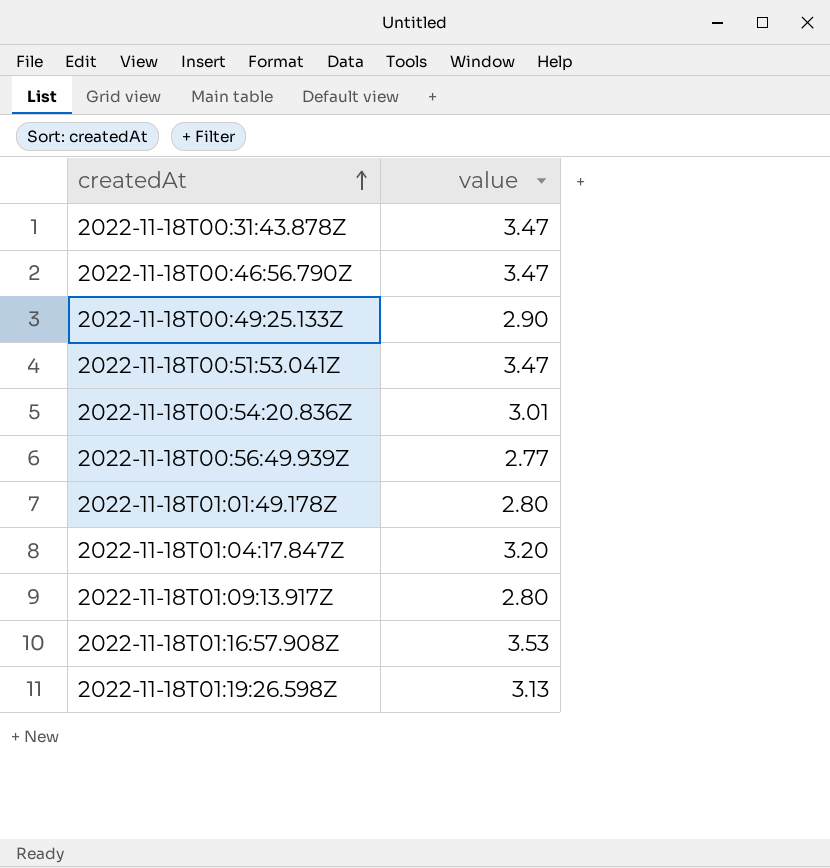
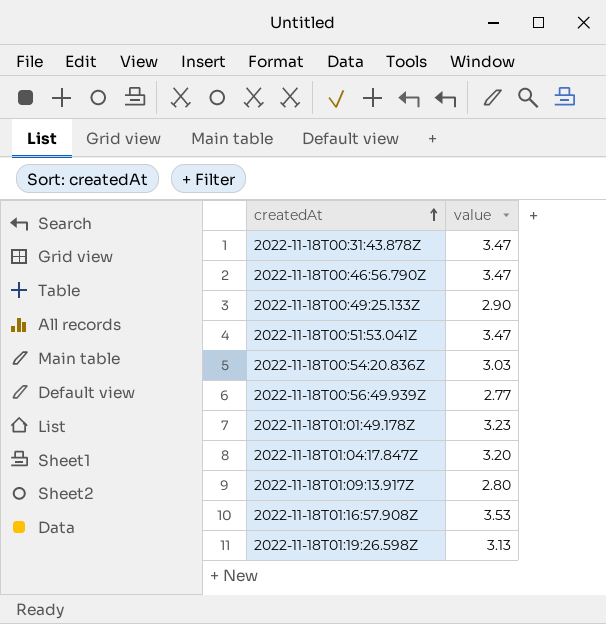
2022-11-18T00:54:20.836Z | value: 3.01 -> 3.03
2022-11-18T01:01:49.178Z | value: 2.80 -> 3.23

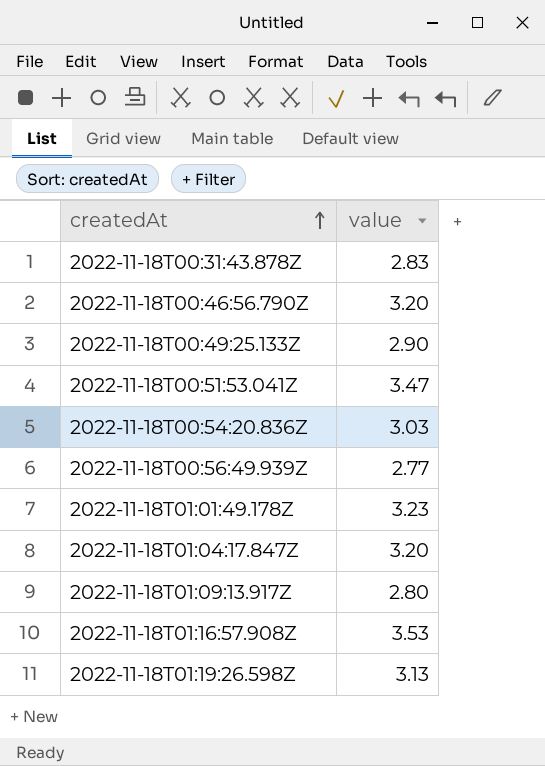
2022-11-18T00:31:43.878Z | value: 3.47 -> 2.83
2022-11-18T00:46:56.790Z | value: 3.47 -> 3.20

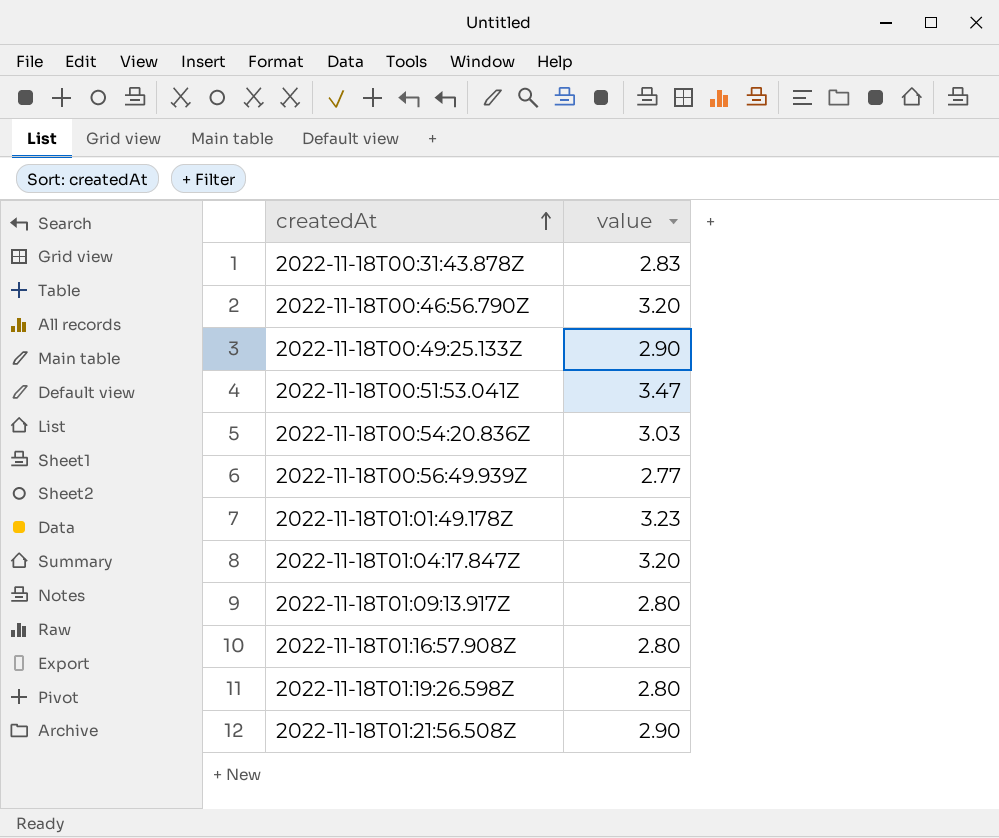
2022-11-18T01:16:57.908Z | value: 3.53 -> 2.80
2022-11-18T01:19:26.598Z | value: 3.13 -> 2.80
row 2022-11-18T01:21:56.508Z: none -> 2.90

